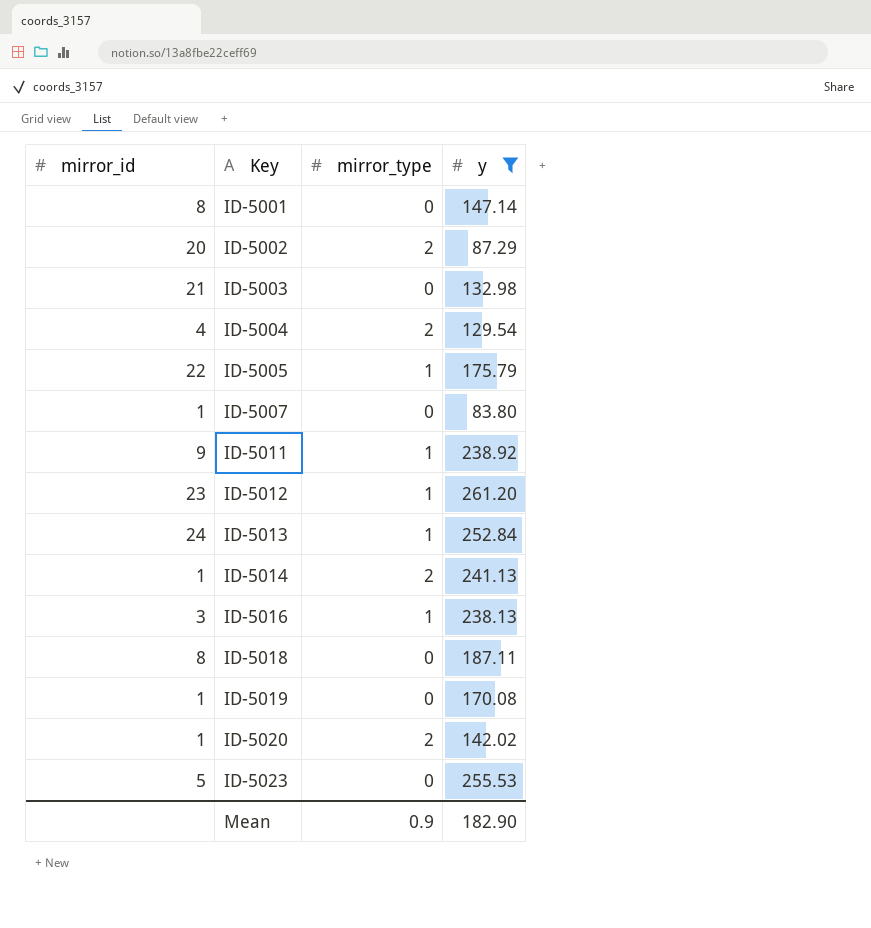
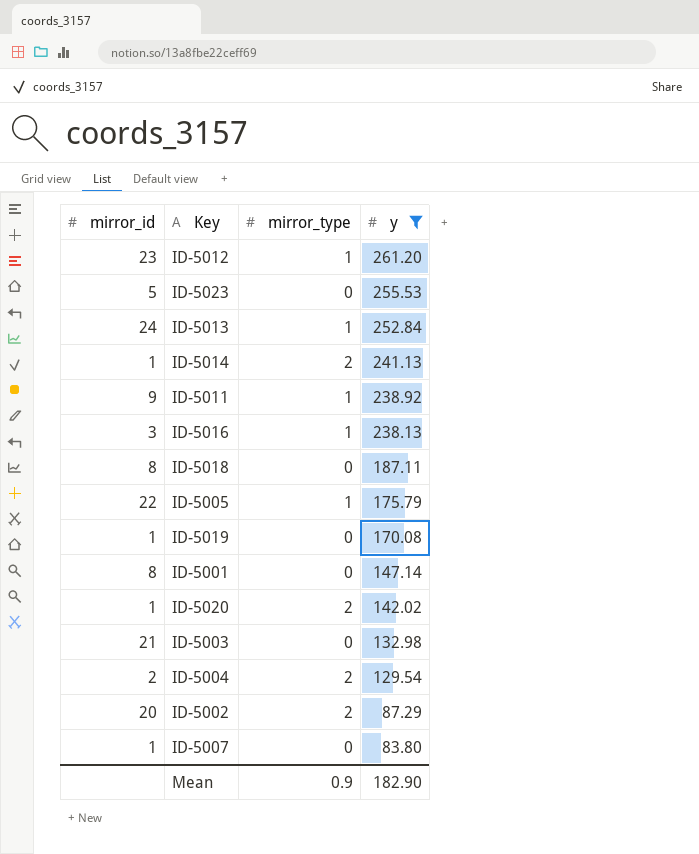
row order: Key ascending -> y descending
ID-5004 | mirror_id: 4 -> 2

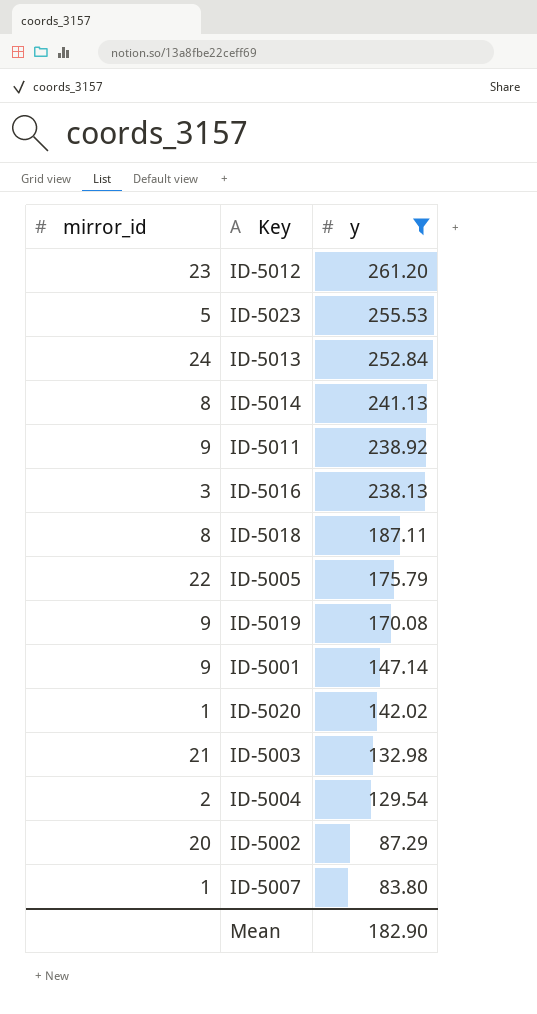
column mirror_type | position: 3 -> none
ID-5014 | mirror_id: 1 -> 8
ID-5019 | mirror_id: 1 -> 9
ID-5001 | mirror_id: 8 -> 9

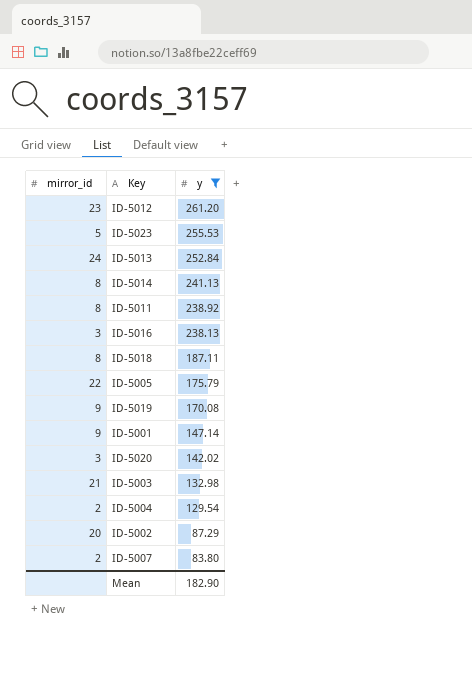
ID-5011 | mirror_id: 9 -> 8
ID-5020 | mirror_id: 1 -> 3
ID-5007 | mirror_id: 1 -> 2

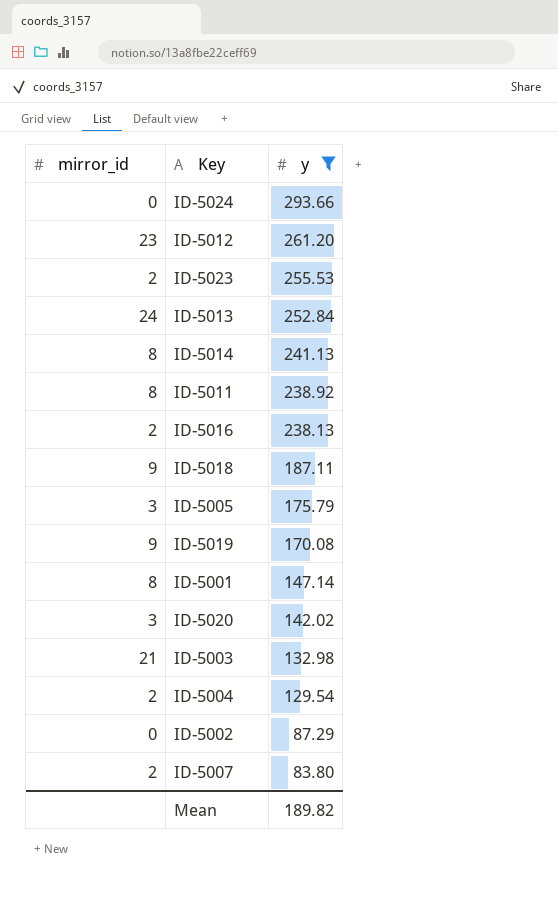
row ID-5024: none -> 0 | 293.66
ID-5023 | mirror_id: 5 -> 2
ID-5016 | mirror_id: 3 -> 2
ID-5018 | mirror_id: 8 -> 9
ID-5005 | mirror_id: 22 -> 3
ID-5001 | mirror_id: 9 -> 8
ID-5002 | mirror_id: 20 -> 0
Mean | y: 182.90 -> 189.82

